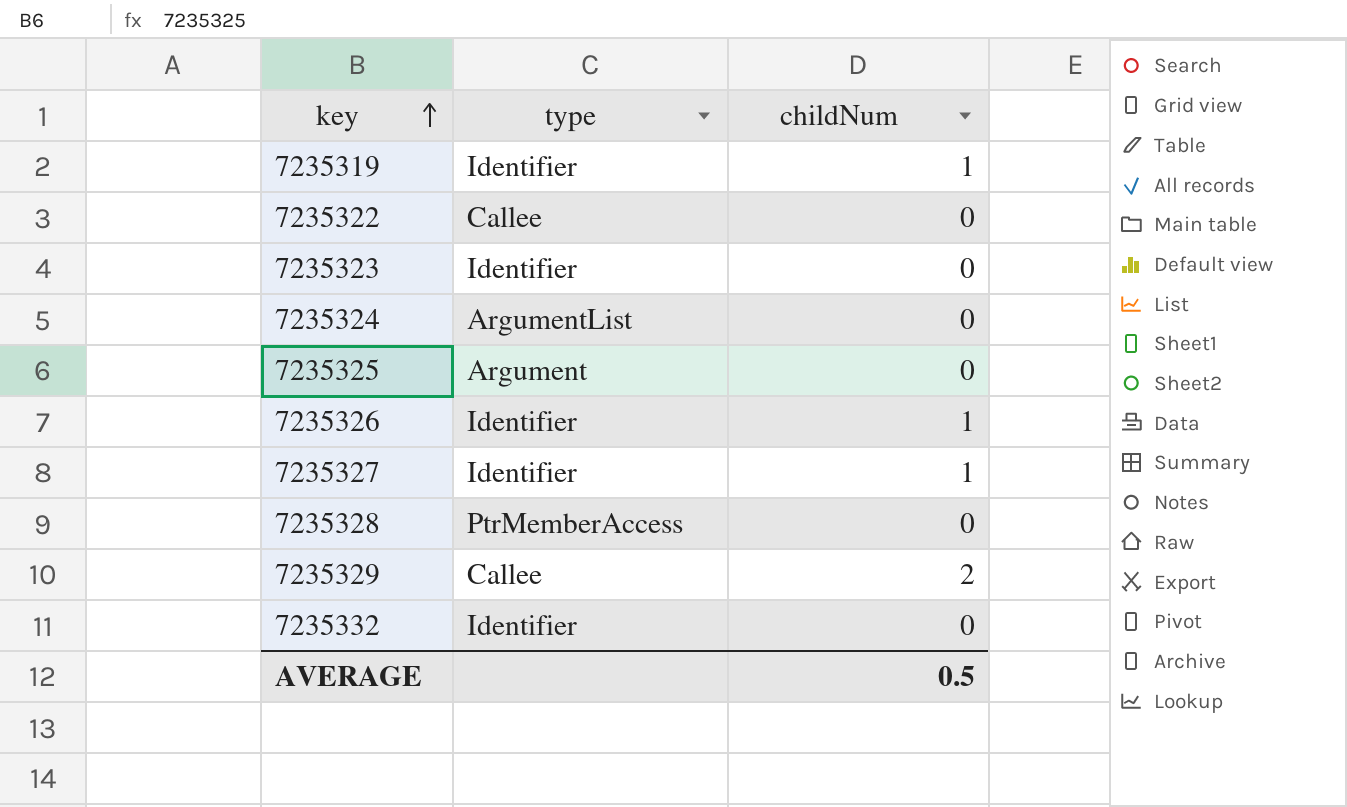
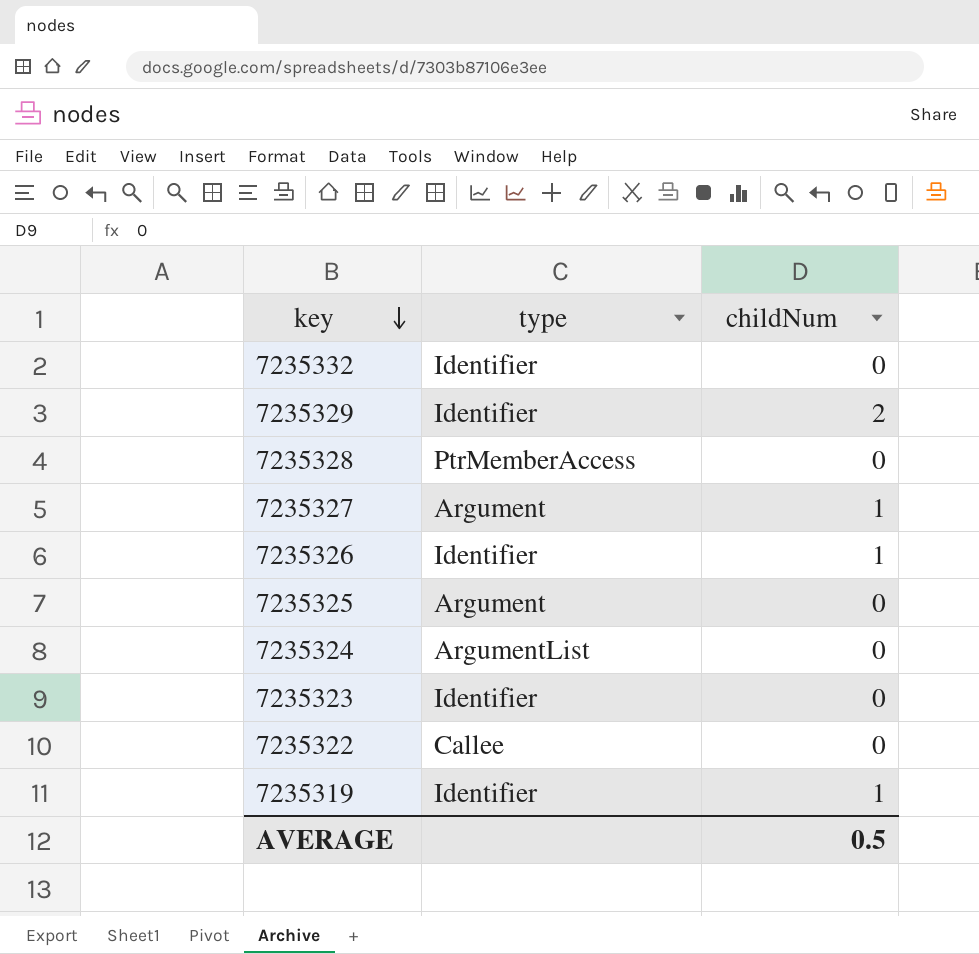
row order: key ascending -> key descending
7235329 | type: Callee -> Identifier
7235327 | type: Identifier -> Argument

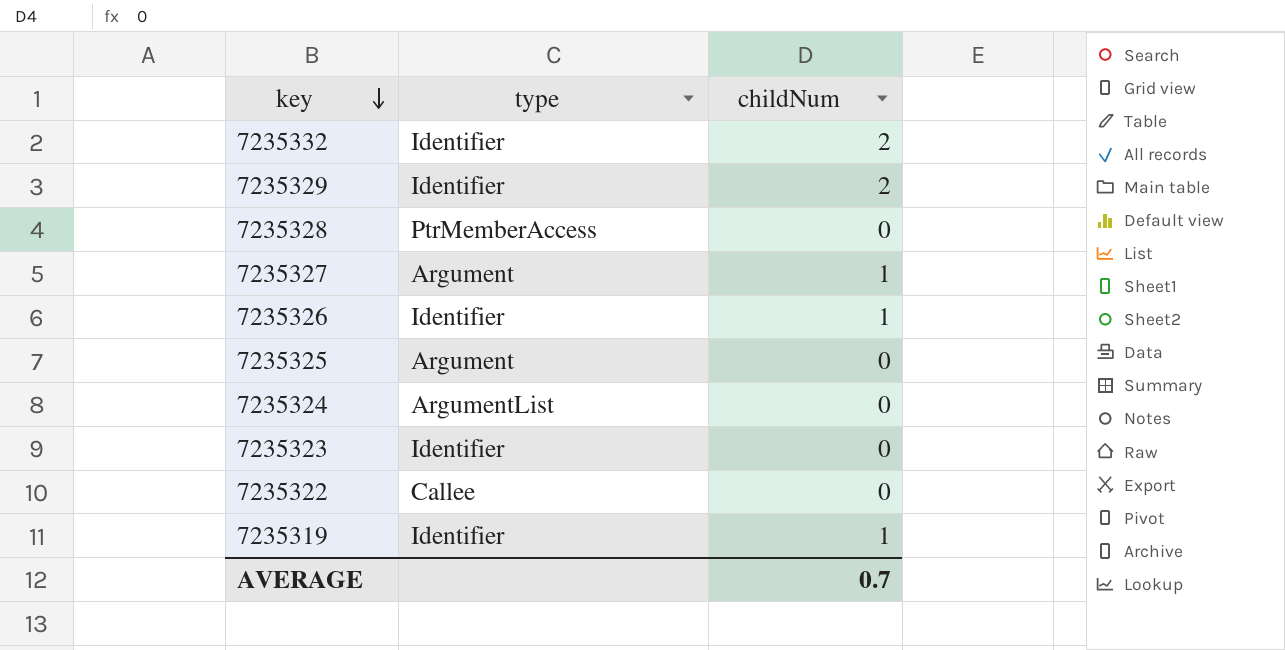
7235332 | childNum: 0 -> 2
AVERAGE | childNum: 0.5 -> 0.7

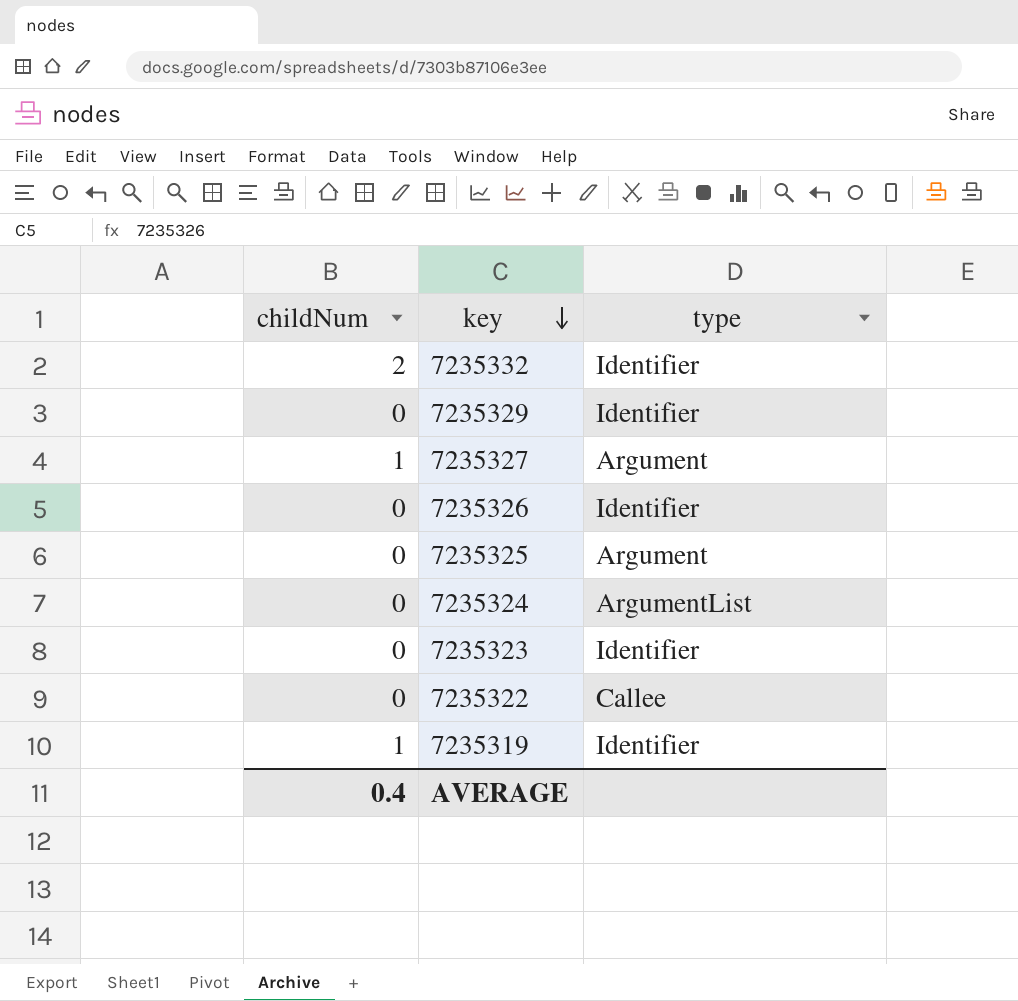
column childNum | position: 3 -> 1
row 7235328: PtrMemberAccess | 0 -> none
7235329 | childNum: 2 -> 0
7235326 | childNum: 1 -> 0
AVERAGE | childNum: 0.7 -> 0.4

